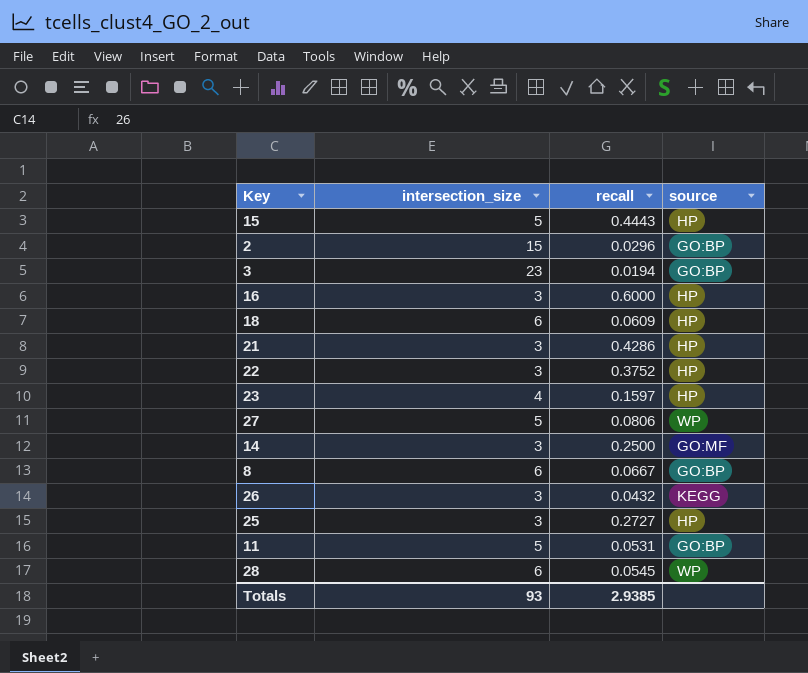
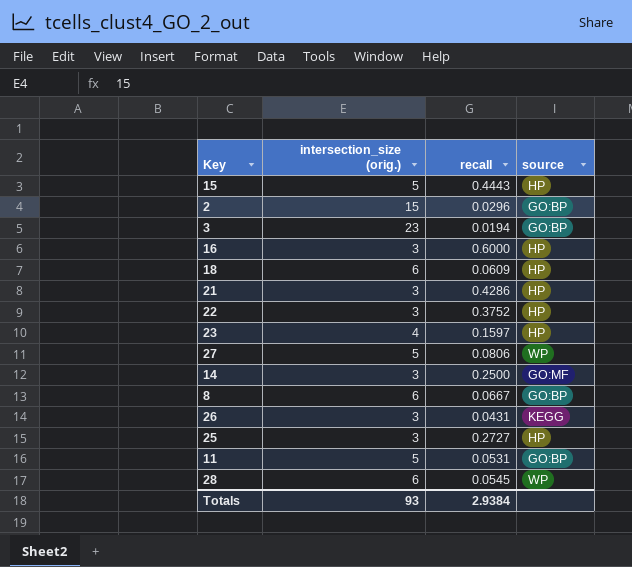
column name: intersection_size -> intersection_size (orig.)
26 | recall: 0.0432 -> 0.0431
Totals | recall: 2.9385 -> 2.9384

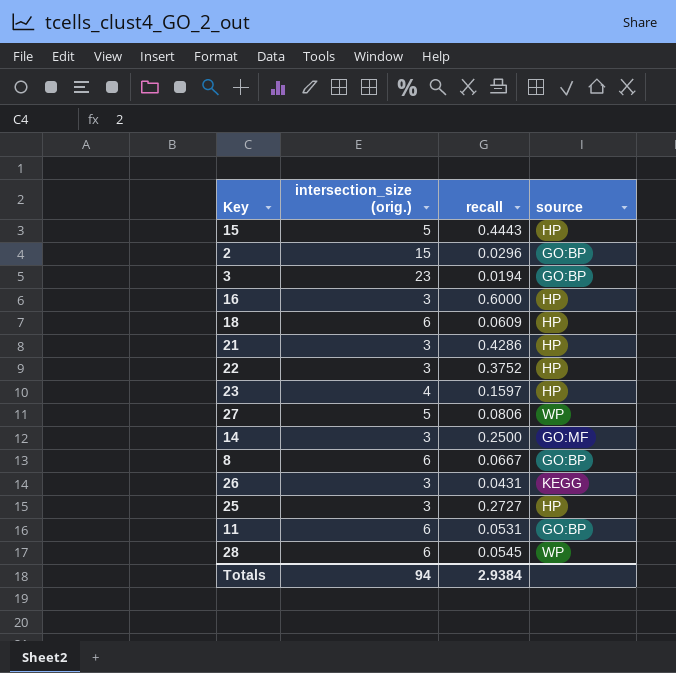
11 | intersection_size (orig.): 5 -> 6
Totals | intersection_size (orig.): 93 -> 94

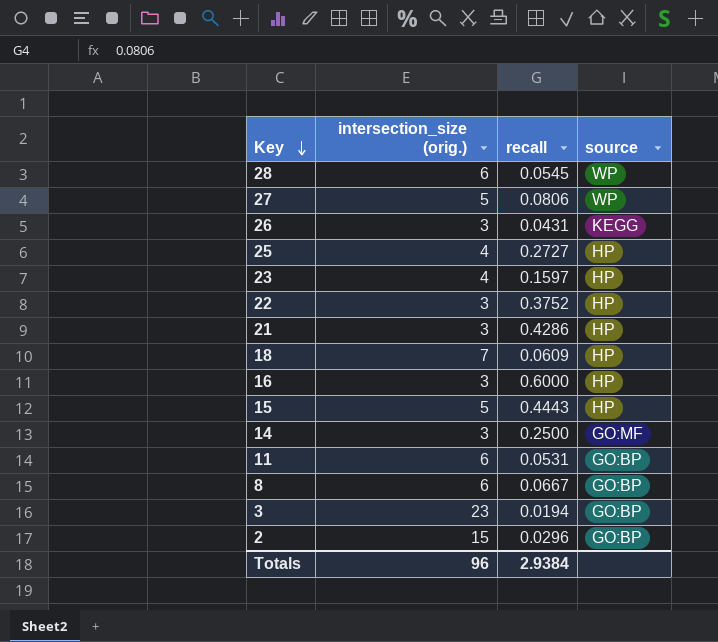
row order: none -> Key descending
25 | intersection_size (orig.): 3 -> 4
18 | intersection_size (orig.): 6 -> 7
Totals | intersection_size (orig.): 94 -> 96

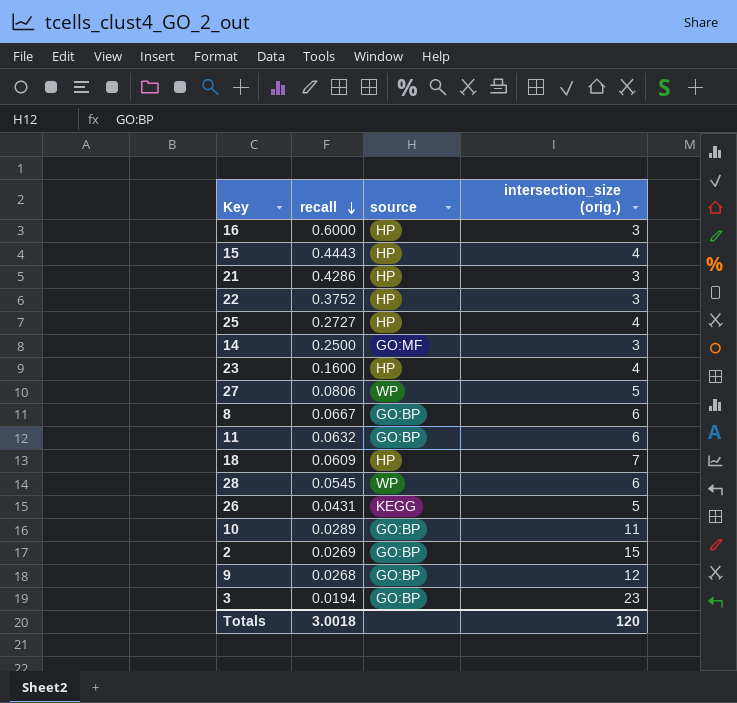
row order: Key descending -> recall descending
column intersection_size (orig.) | position: 2 -> 4
15 | intersection_size (orig.): 5 -> 4
23 | recall: 0.1597 -> 0.1600
11 | recall: 0.0531 -> 0.0632
26 | intersection_size (orig.): 3 -> 5
row 10: none -> 0.0289 | GO:BP | 11
2 | recall: 0.0296 -> 0.0269
row 9: none -> 0.0268 | GO:BP | 12
Totals | recall: 2.9384 -> 3.0018
Totals | intersection_size (orig.): 96 -> 120

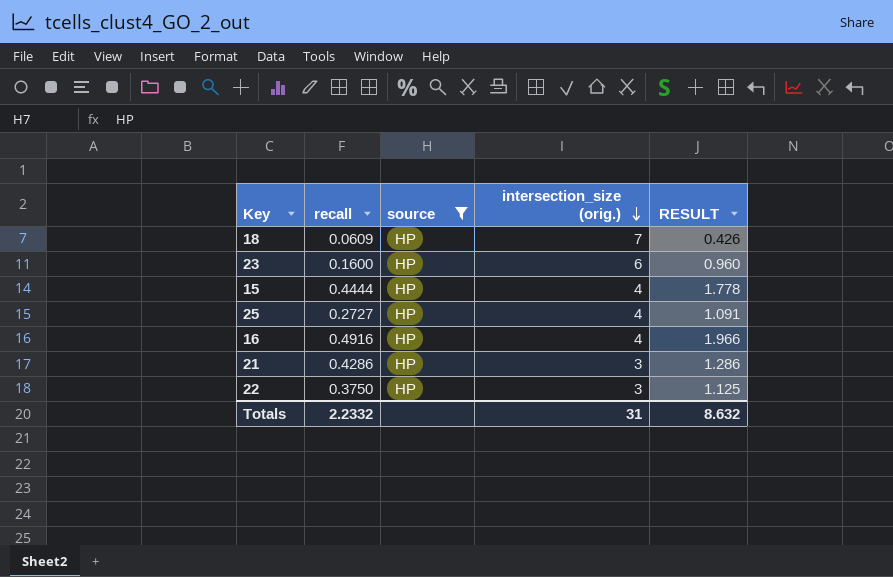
filter: none -> source = HP
row order: recall descending -> intersection_size (orig.) descending
column RESULT | formula: none -> [recall] * [intersection_size (orig.)]
23 | intersection_size (orig.): 4 -> 6
15 | recall: 0.4443 -> 0.4444
16 | recall: 0.6000 -> 0.4916
16 | intersection_size (orig.): 3 -> 4
22 | recall: 0.3752 -> 0.3750
Totals | recall: 3.0018 -> 2.2332
Totals | intersection_size (orig.): 120 -> 31

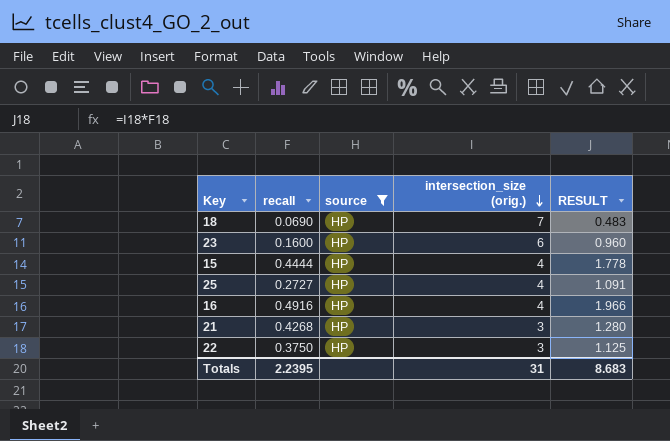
18 | recall: 0.0609 -> 0.0690
18 | RESULT: 0.426 -> 0.483
21 | recall: 0.4286 -> 0.4268
21 | RESULT: 1.286 -> 1.280
Totals | recall: 2.2332 -> 2.2395
Totals | RESULT: 8.632 -> 8.683

